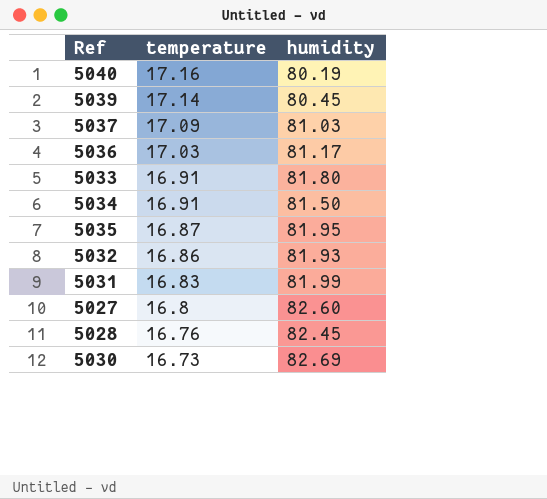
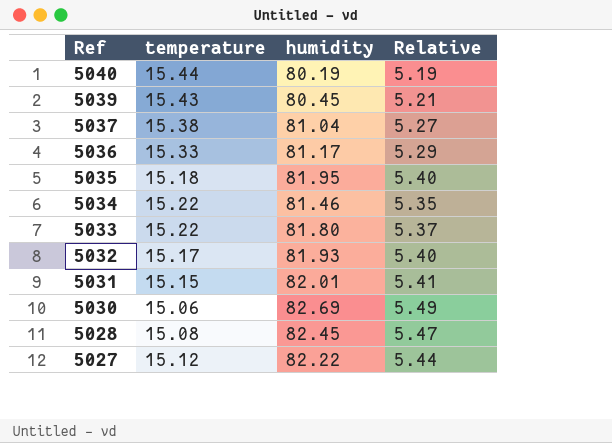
row order: temperature descending -> Ref descending
column Relative | formula: none -> [humidity] / [temperature]
5040 | temperature: 17.16 -> 15.44
5039 | temperature: 17.14 -> 15.43
5037 | temperature: 17.09 -> 15.38
5037 | humidity: 81.03 -> 81.04
5036 | temperature: 17.03 -> 15.33
5035 | temperature: 16.87 -> 15.18
5034 | temperature: 16.91 -> 15.22
5034 | humidity: 81.50 -> 81.46
5033 | temperature: 16.91 -> 15.22
5032 | temperature: 16.86 -> 15.17
5031 | temperature: 16.83 -> 15.15
5031 | humidity: 81.99 -> 82.01
5030 | temperature: 16.73 -> 15.06
5028 | temperature: 16.76 -> 15.08
5027 | temperature: 16.8 -> 15.12
5027 | humidity: 82.60 -> 82.22

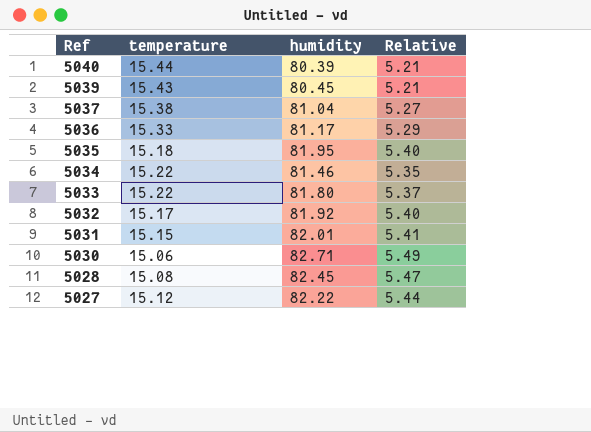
5040 | humidity: 80.19 -> 80.39
5040 | Relative: 5.19 -> 5.21
5032 | humidity: 81.93 -> 81.92
5030 | humidity: 82.69 -> 82.71

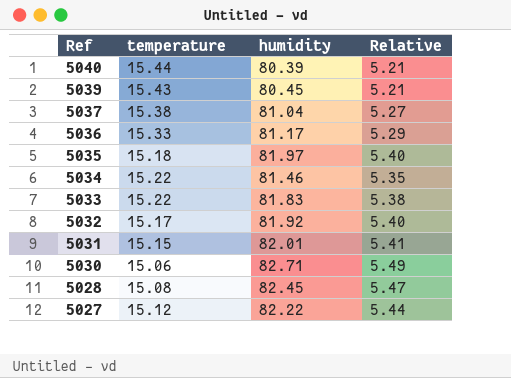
5035 | humidity: 81.95 -> 81.97
5033 | humidity: 81.80 -> 81.83
5033 | Relative: 5.37 -> 5.38

